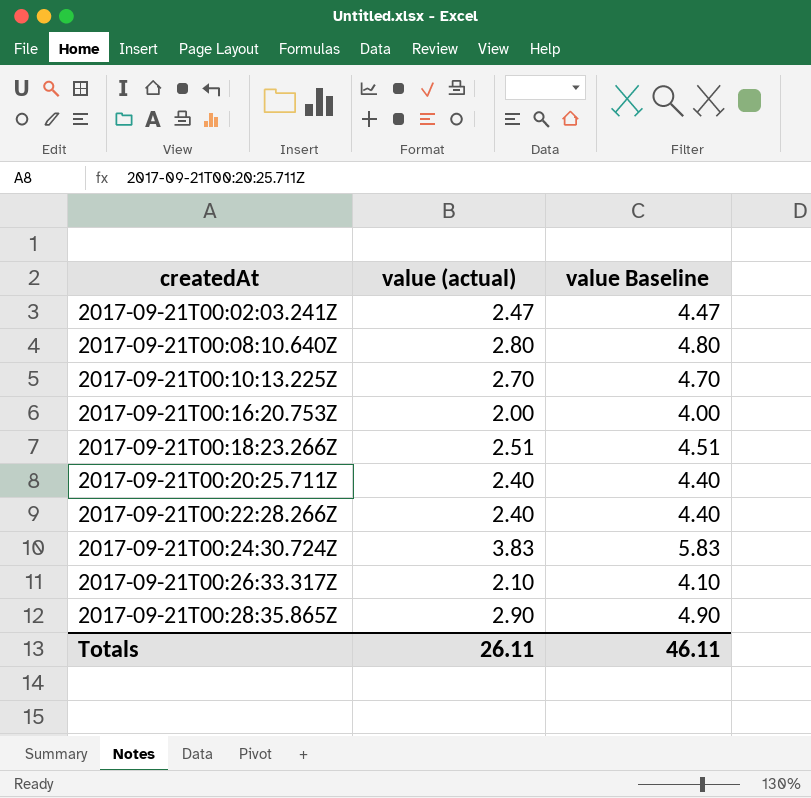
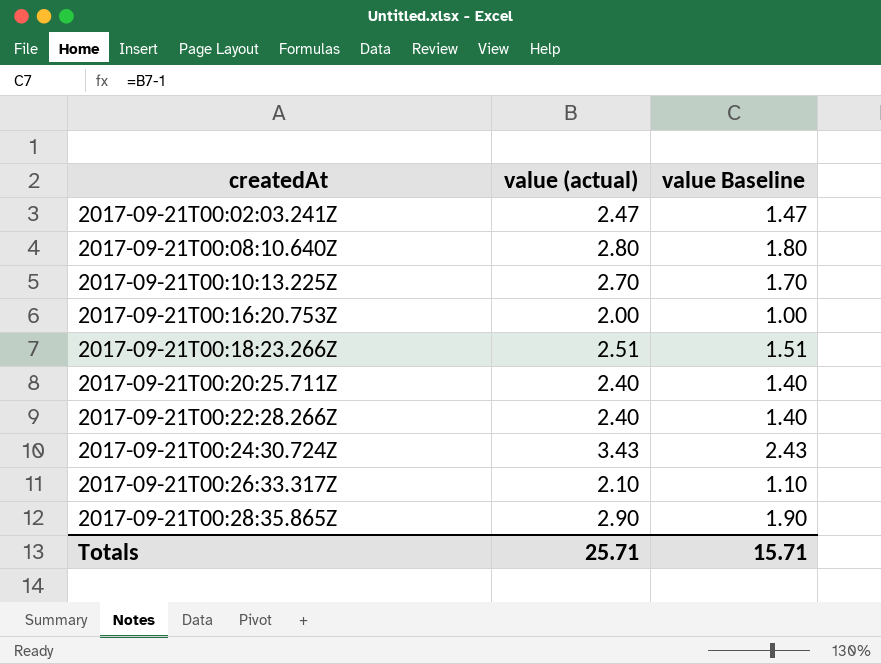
column value Baseline | formula: [value (actual)] + 2 -> [value (actual)] - 1
2017-09-21T00:24:30.724Z | value (actual): 3.83 -> 3.43
Totals | value (actual): 26.11 -> 25.71
Totals | value Baseline: 46.11 -> 15.71

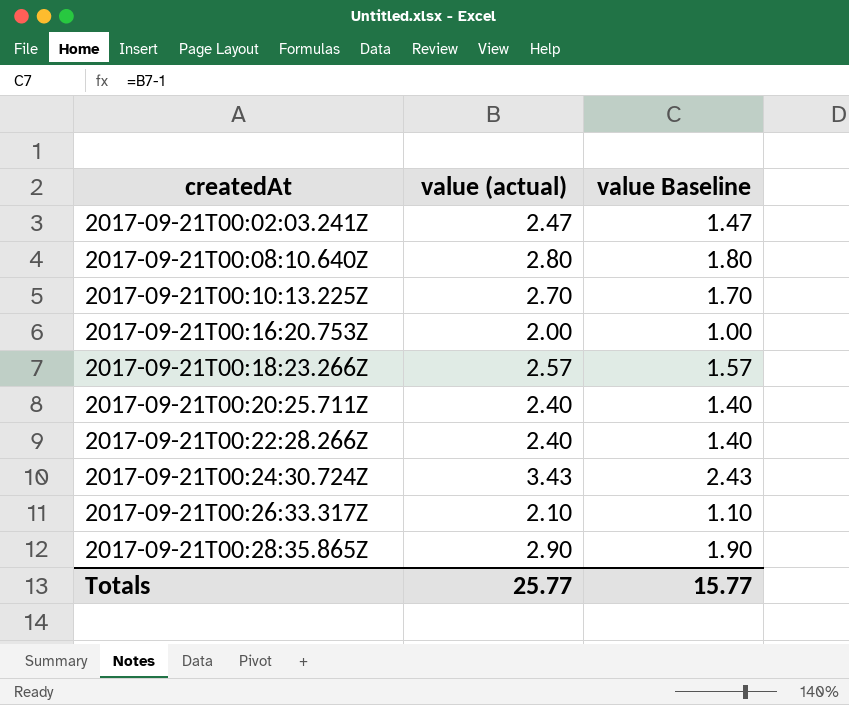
2017-09-21T00:18:23.266Z | value (actual): 2.51 -> 2.57
2017-09-21T00:18:23.266Z | value Baseline: 1.51 -> 1.57
Totals | value (actual): 25.71 -> 25.77
Totals | value Baseline: 15.71 -> 15.77

